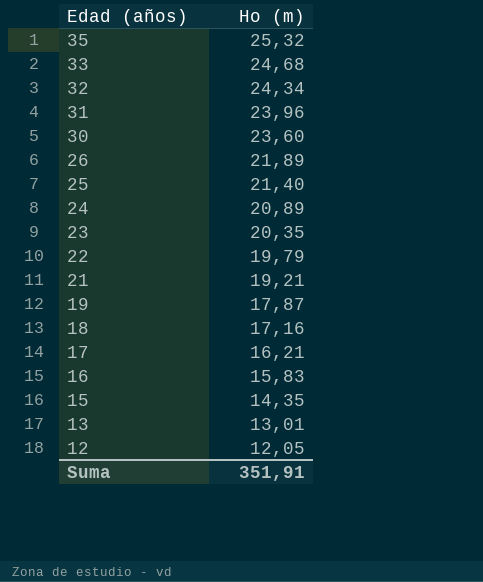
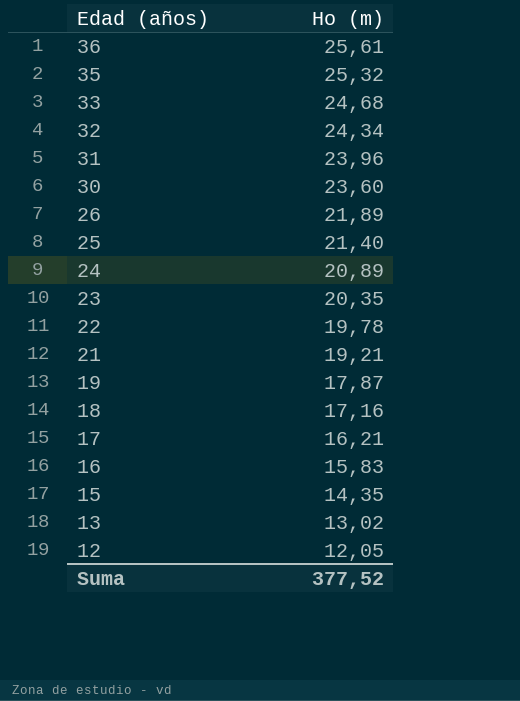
row 36: none -> 25,61
22 | Ho (m): 19,79 -> 19,78
13 | Ho (m): 13,01 -> 13,02
Suma | Ho (m): 351,91 -> 377,52

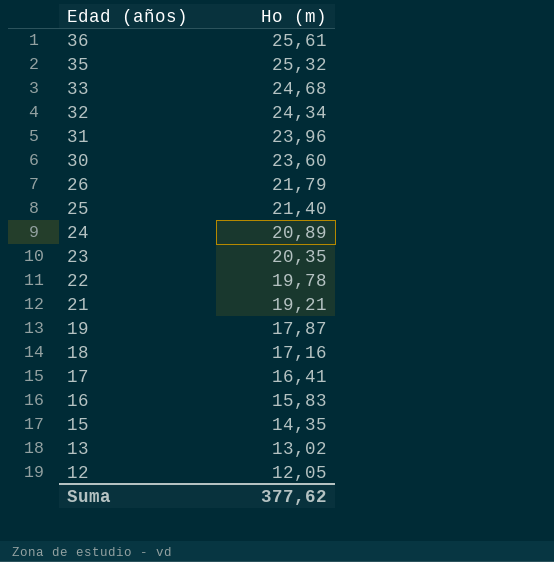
26 | Ho (m): 21,89 -> 21,79
17 | Ho (m): 16,21 -> 16,41
Suma | Ho (m): 377,52 -> 377,62

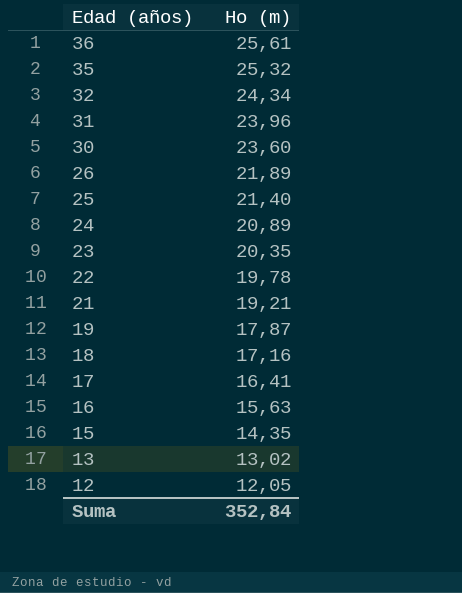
row 33: 24,68 -> none
26 | Ho (m): 21,79 -> 21,89
16 | Ho (m): 15,83 -> 15,63
Suma | Ho (m): 377,62 -> 352,84

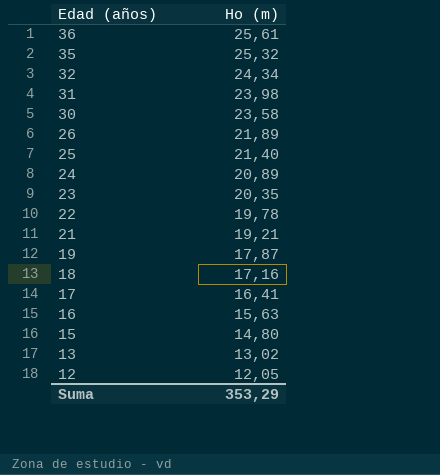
31 | Ho (m): 23,96 -> 23,98
30 | Ho (m): 23,60 -> 23,58
15 | Ho (m): 14,35 -> 14,80
Suma | Ho (m): 352,84 -> 353,29

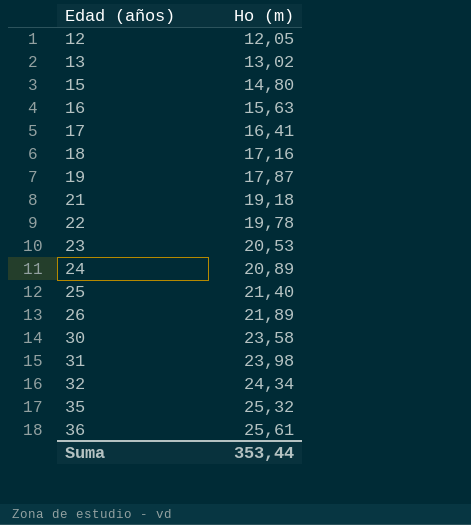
row order: Edad (años) descending -> Edad (años) ascending
21 | Ho (m): 19,21 -> 19,18
23 | Ho (m): 20,35 -> 20,53
Suma | Ho (m): 353,29 -> 353,44

